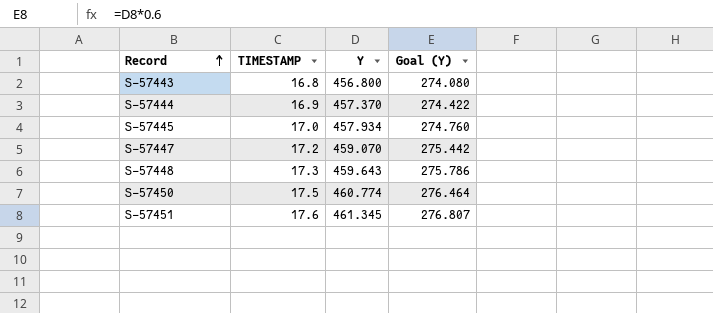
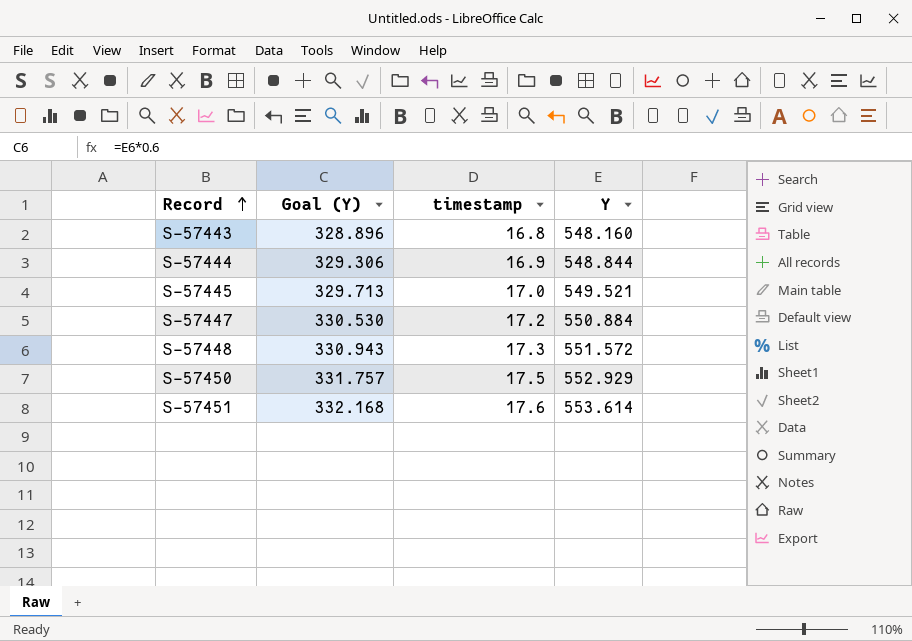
column Goal (Y) | position: 4 -> 2
column name: TIMESTAMP -> timestamp
S-57443 | Goal (Y): 274.080 -> 328.896
S-57443 | Y: 456.800 -> 548.160
S-57444 | Goal (Y): 274.422 -> 329.306
S-57444 | Y: 457.370 -> 548.844
S-57445 | Goal (Y): 274.760 -> 329.713
S-57445 | Y: 457.934 -> 549.521
S-57447 | Goal (Y): 275.442 -> 330.530
S-57447 | Y: 459.070 -> 550.884
S-57448 | Goal (Y): 275.786 -> 330.943
S-57448 | Y: 459.643 -> 551.572
S-57450 | Goal (Y): 276.464 -> 331.757
S-57450 | Y: 460.774 -> 552.929
S-57451 | Goal (Y): 276.807 -> 332.168
S-57451 | Y: 461.345 -> 553.614

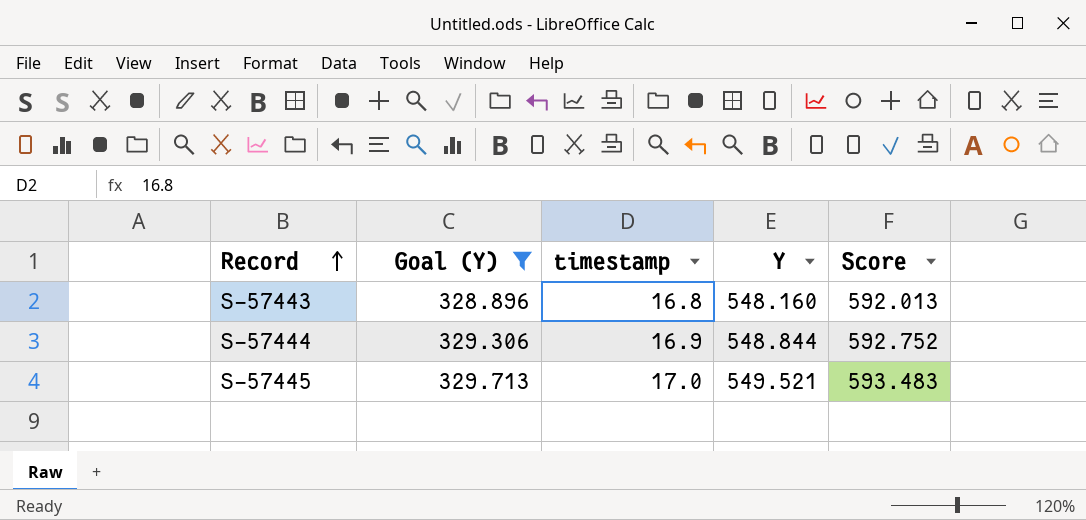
filter: none -> Goal (Y) <= 329.713
column Score | formula: none -> [Y] * 1.08

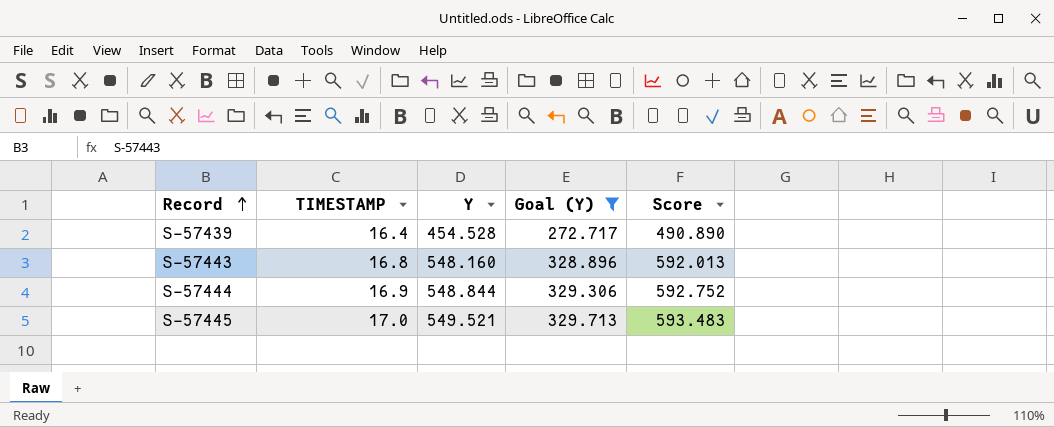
column name: timestamp -> TIMESTAMP
column Goal (Y) | position: 2 -> 4
row S-57439: none -> 16.4 | 454.528 | 272.717 | 490.890

